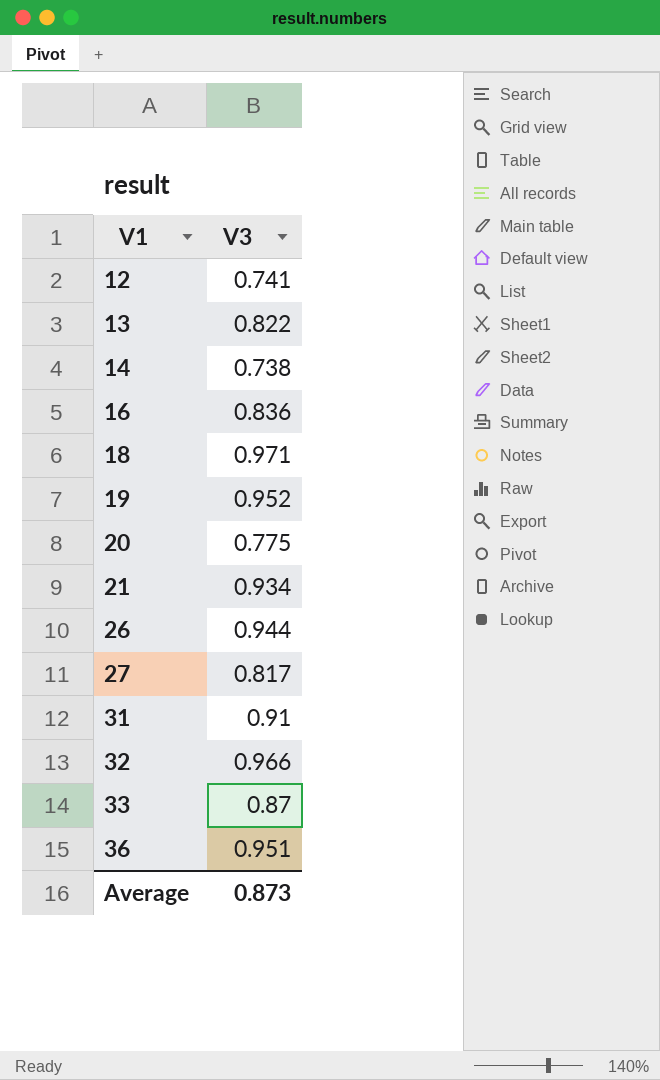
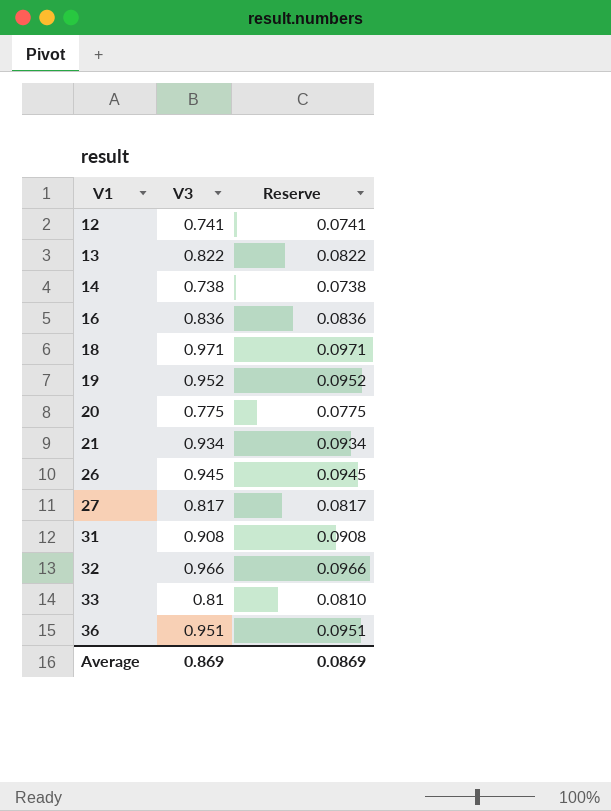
column Reserve | formula: none -> [V3] * 0.1
26 | V3: 0.944 -> 0.945
31 | V3: 0.91 -> 0.908
33 | V3: 0.87 -> 0.81
Average | V3: 0.873 -> 0.869

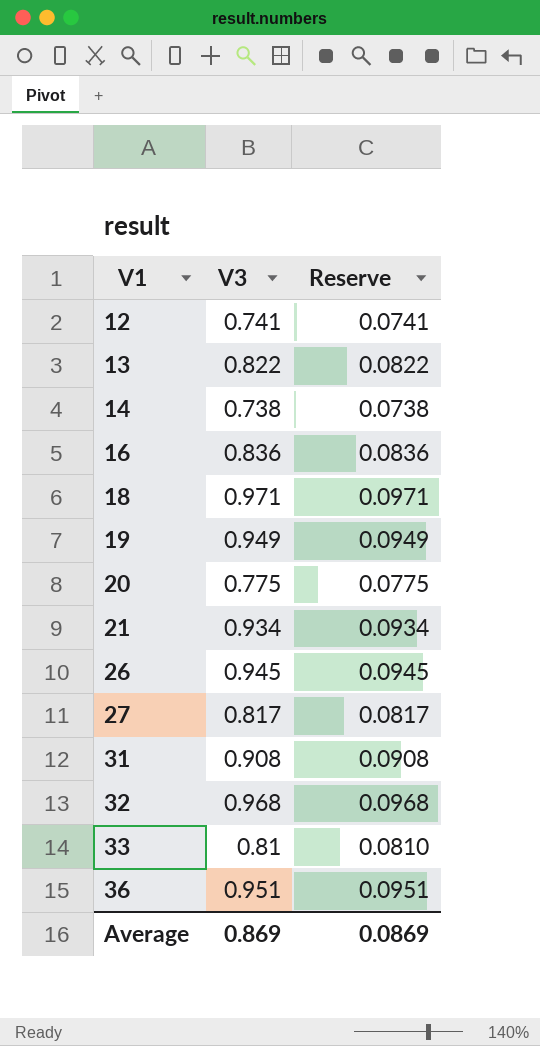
19 | V3: 0.952 -> 0.949
19 | Reserve: 0.0952 -> 0.0949
32 | V3: 0.966 -> 0.968
32 | Reserve: 0.0966 -> 0.0968

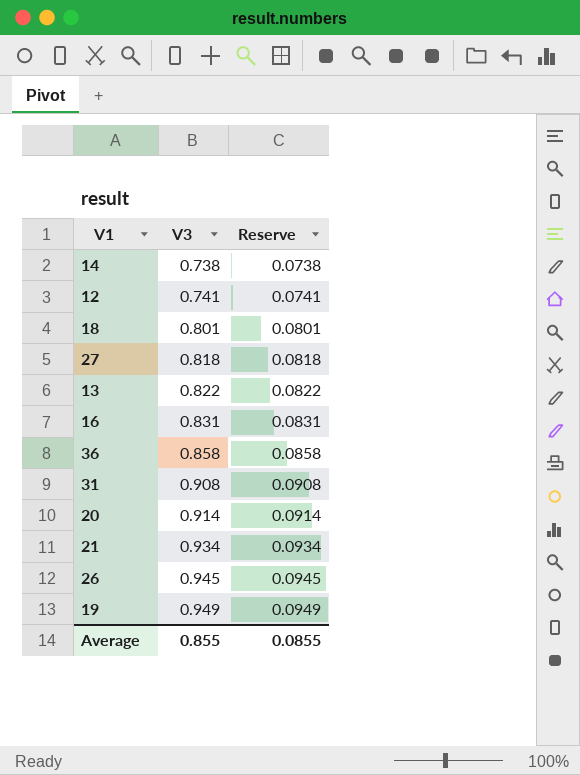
row order: V1 ascending -> V3 ascending
row 32: 0.968 | 0.0968 -> none
row 33: 0.81 | 0.0810 -> none
18 | V3: 0.971 -> 0.801
18 | Reserve: 0.0971 -> 0.0801
27 | V3: 0.817 -> 0.818
27 | Reserve: 0.0817 -> 0.0818
16 | V3: 0.836 -> 0.831
16 | Reserve: 0.0836 -> 0.0831
36 | V3: 0.951 -> 0.858
36 | Reserve: 0.0951 -> 0.0858
20 | V3: 0.775 -> 0.914
20 | Reserve: 0.0775 -> 0.0914
Average | V3: 0.869 -> 0.855
Average | Reserve: 0.0869 -> 0.0855

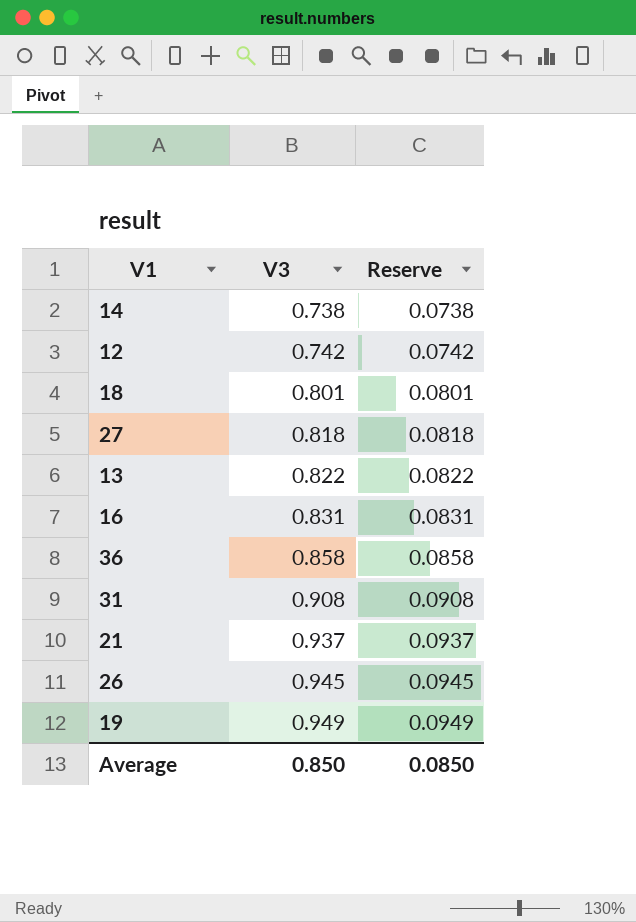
row 20: 0.914 | 0.0914 -> none
12 | V3: 0.741 -> 0.742
12 | Reserve: 0.0741 -> 0.0742
21 | V3: 0.934 -> 0.937
21 | Reserve: 0.0934 -> 0.0937
Average | V3: 0.855 -> 0.850
Average | Reserve: 0.0855 -> 0.0850

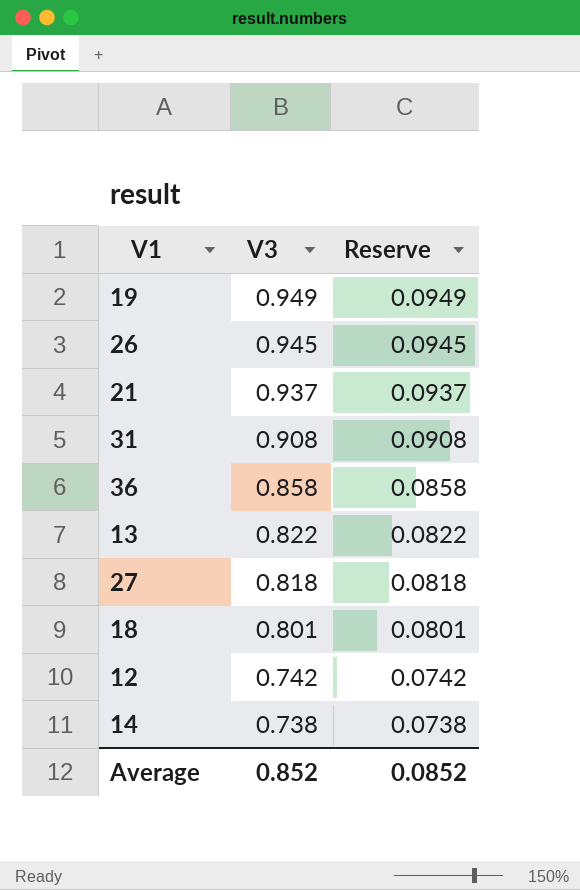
row order: V3 ascending -> V3 descending
row 16: 0.831 | 0.0831 -> none
Average | V3: 0.850 -> 0.852
Average | Reserve: 0.0850 -> 0.0852

